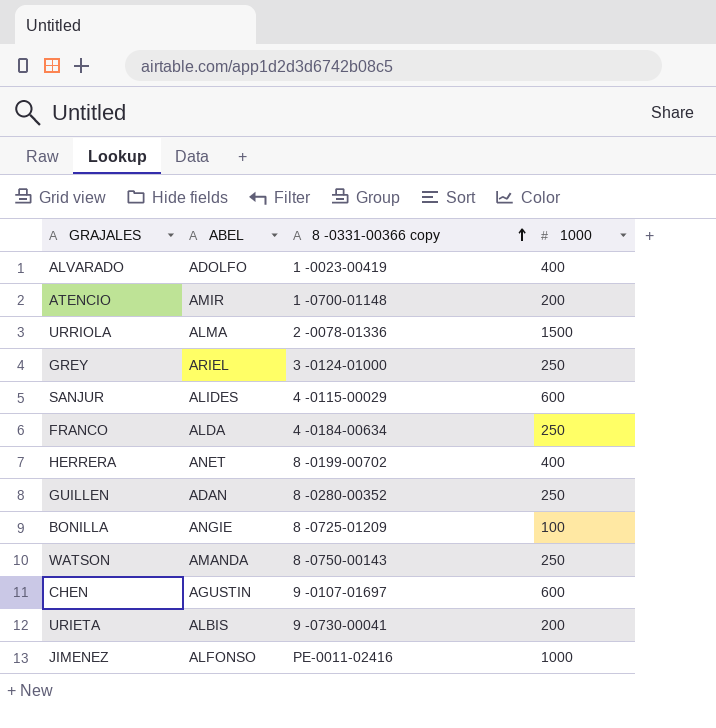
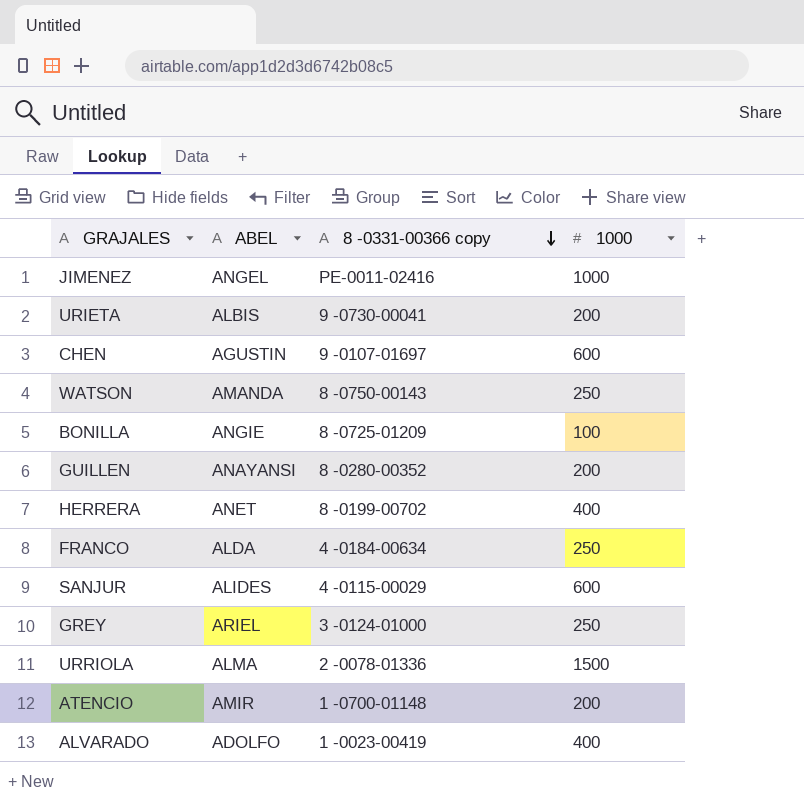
row order: 8 -0331-00366 copy ascending -> 8 -0331-00366 copy descending
JIMENEZ | ABEL: ALFONSO -> ANGEL
GUILLEN | ABEL: ADAN -> ANAYANSI
GUILLEN | 1000: 250 -> 200

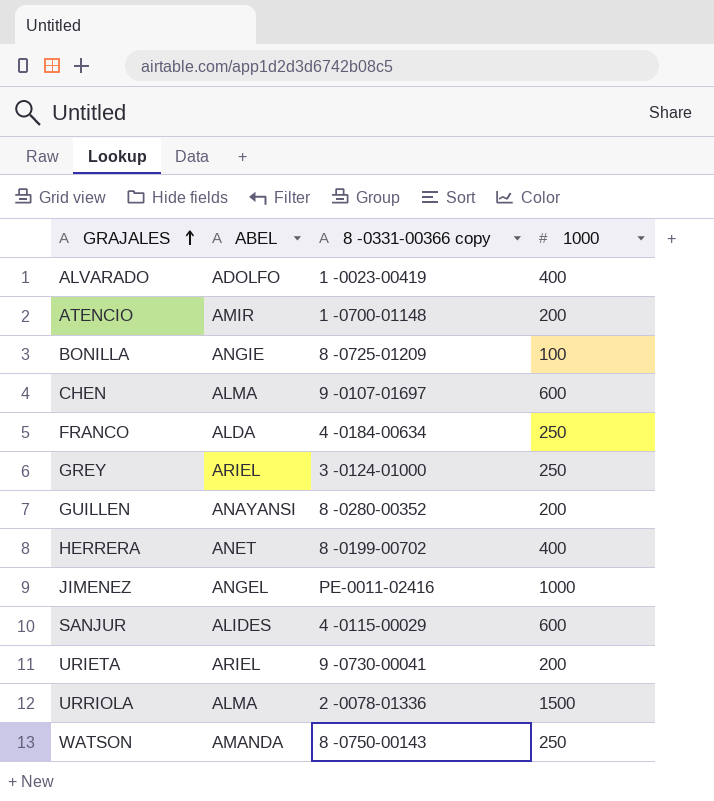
row order: 8 -0331-00366 copy descending -> GRAJALES ascending
CHEN | ABEL: AGUSTIN -> ALMA
URIETA | ABEL: ALBIS -> ARIEL

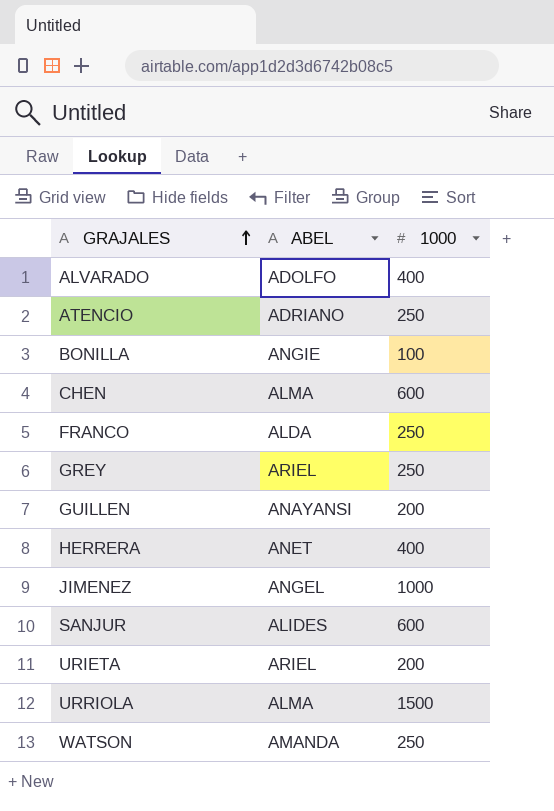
column 8 -0331-00366 copy | position: 3 -> none
ATENCIO | ABEL: AMIR -> ADRIANO
ATENCIO | 1000: 200 -> 250

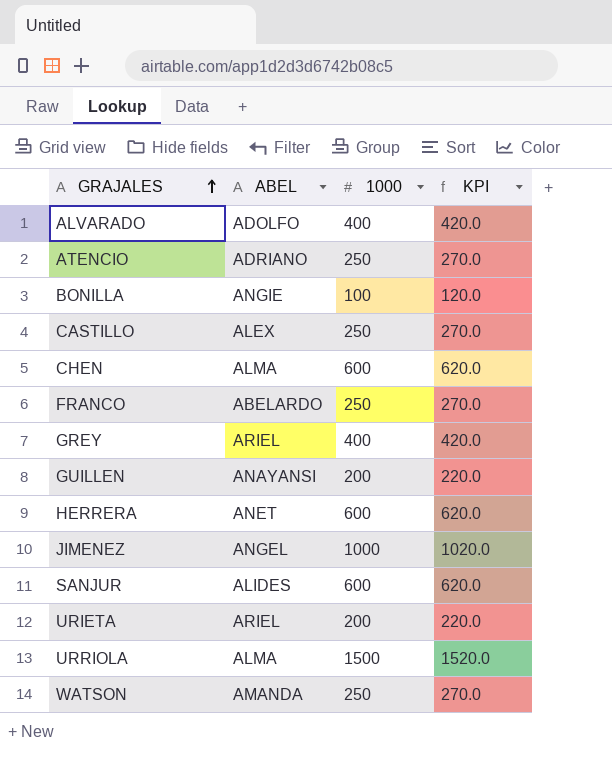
column KPI | formula: none -> [1000] + 20
row CASTILLO: none -> ALEX | 250 | 270.0
FRANCO | ABEL: ALDA -> ABELARDO
GREY | 1000: 250 -> 400
HERRERA | 1000: 400 -> 600

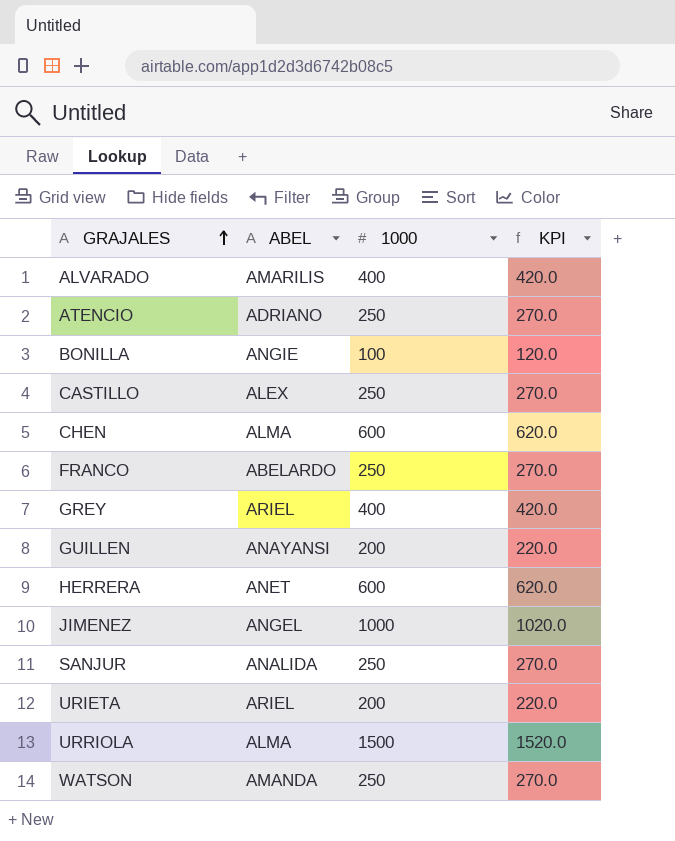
ALVARADO | ABEL: ADOLFO -> AMARILIS
SANJUR | ABEL: ALIDES -> ANALIDA
SANJUR | 1000: 600 -> 250
SANJUR | KPI: 620.0 -> 270.0

